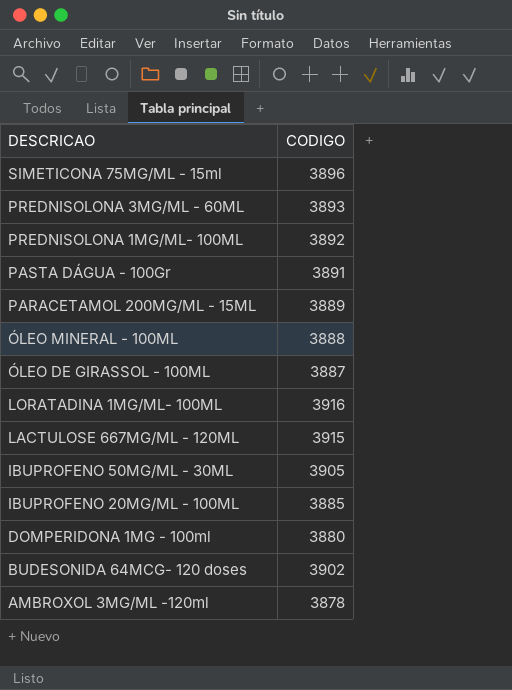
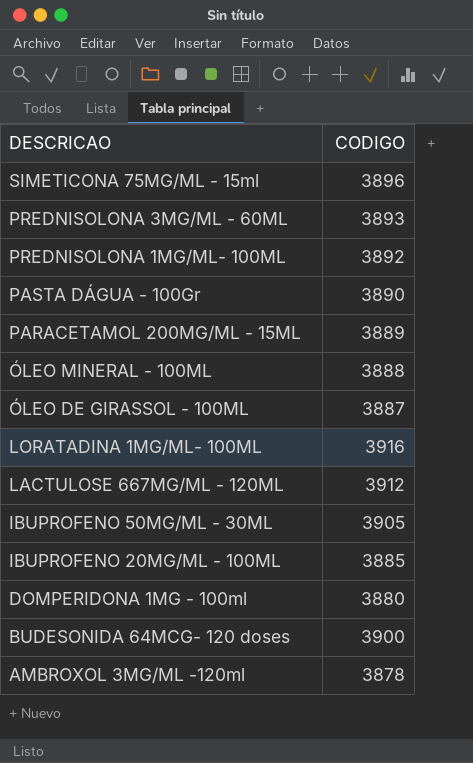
PASTA DÁGUA - 100Gr | CODIGO: 3891 -> 3890
LACTULOSE 667MG/ML - 120ML | CODIGO: 3915 -> 3912
BUDESONIDA 64MCG- 120 doses | CODIGO: 3902 -> 3900

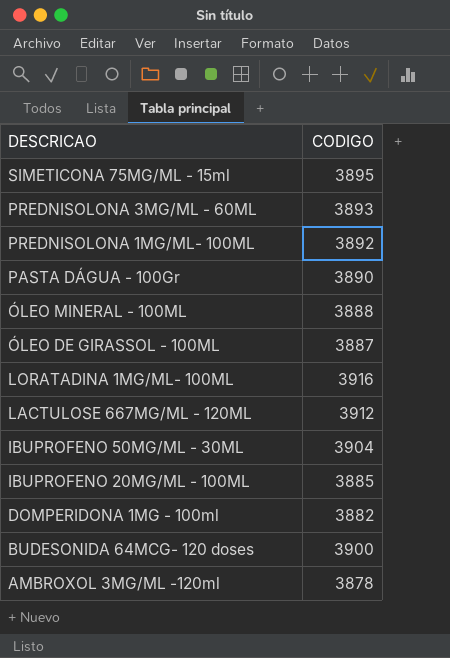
row PARACETAMOL 200MG/ML - 15ML: 3889 -> none
SIMETICONA 75MG/ML - 15ml | CODIGO: 3896 -> 3895
IBUPROFENO 50MG/ML - 30ML | CODIGO: 3905 -> 3904
DOMPERIDONA 1MG - 100ml | CODIGO: 3880 -> 3882

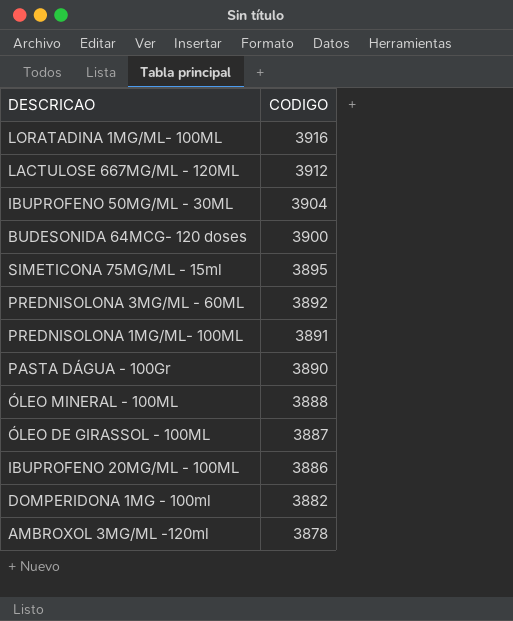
row order: DESCRICAO descending -> CODIGO descending
PREDNISOLONA 3MG/ML - 60ML | CODIGO: 3893 -> 3892
PREDNISOLONA 1MG/ML- 100ML | CODIGO: 3892 -> 3891
IBUPROFENO 20MG/ML - 100ML | CODIGO: 3885 -> 3886

